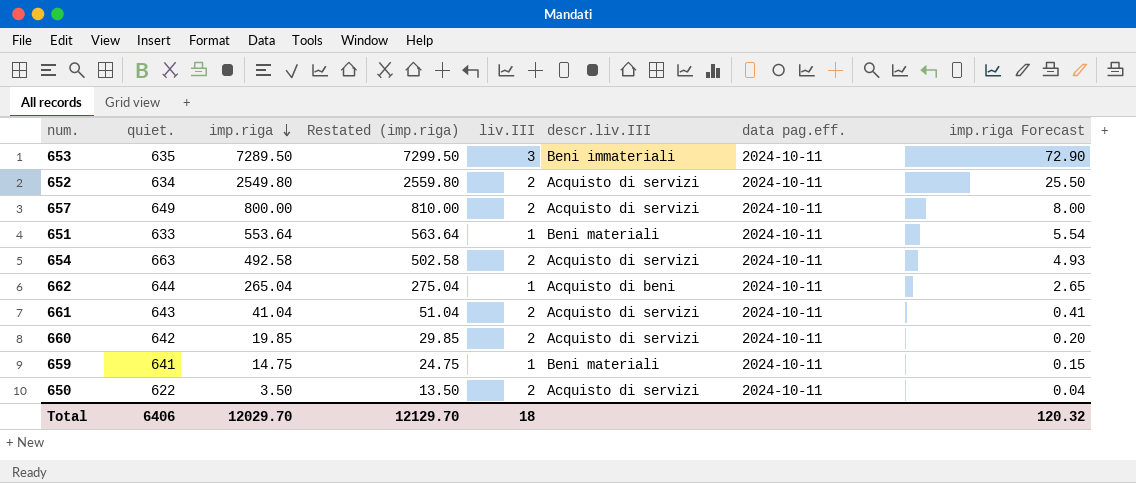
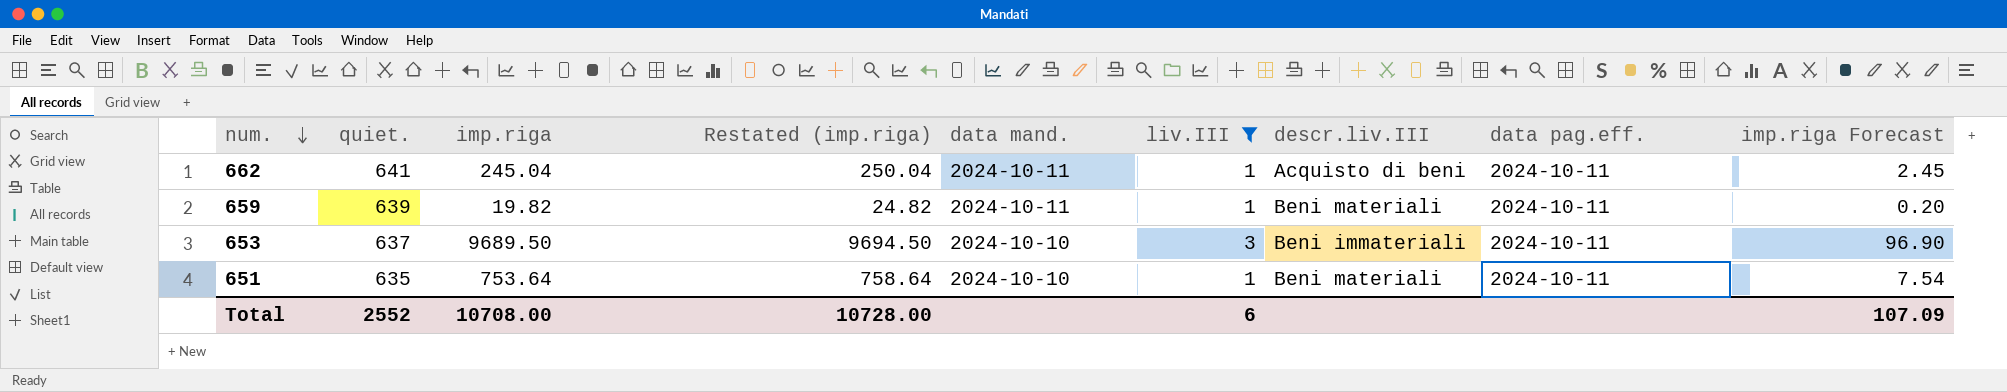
filter: none -> liv.III != 2
row order: imp.riga descending -> num. descending
column Restated (imp.riga) | formula: [imp.riga] + 10 -> [imp.riga] + 5
column data mand. | position: none -> 5
662 | quiet.: 644 -> 641
662 | imp.riga: 265.04 -> 245.04
662 | imp.riga Forecast: 2.65 -> 2.45
659 | quiet.: 641 -> 639
659 | imp.riga: 14.75 -> 19.82
659 | imp.riga Forecast: 0.15 -> 0.20
653 | quiet.: 635 -> 637
653 | imp.riga: 7289.50 -> 9689.50
653 | imp.riga Forecast: 72.90 -> 96.90
651 | quiet.: 633 -> 635
651 | imp.riga: 553.64 -> 753.64
651 | imp.riga Forecast: 5.54 -> 7.54
Total | quiet.: 6406 -> 2552
Total | imp.riga: 12029.70 -> 10708.00
Total | Restated (imp.riga): 12129.70 -> 10728.00
Total | liv.III: 18 -> 6
Total | imp.riga Forecast: 120.32 -> 107.09

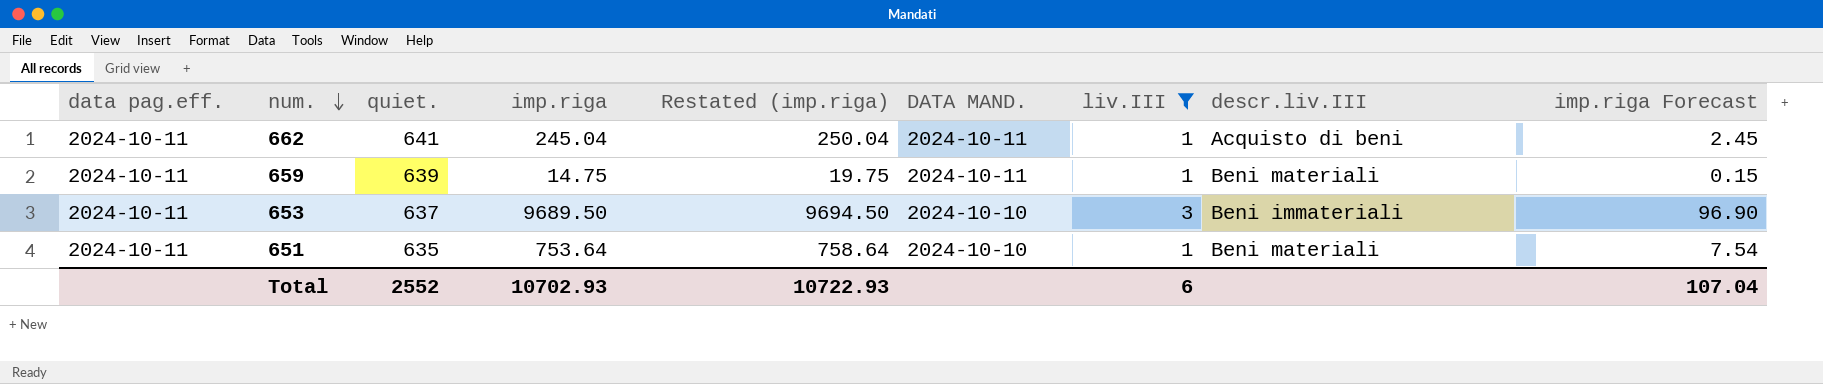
column data pag.eff. | position: 8 -> 1
column name: data mand. -> DATA MAND.
659 | imp.riga: 19.82 -> 14.75
659 | Restated (imp.riga): 24.82 -> 19.75
659 | imp.riga Forecast: 0.20 -> 0.15
Total | imp.riga: 10708.00 -> 10702.93
Total | Restated (imp.riga): 10728.00 -> 10722.93
Total | imp.riga Forecast: 107.09 -> 107.04

